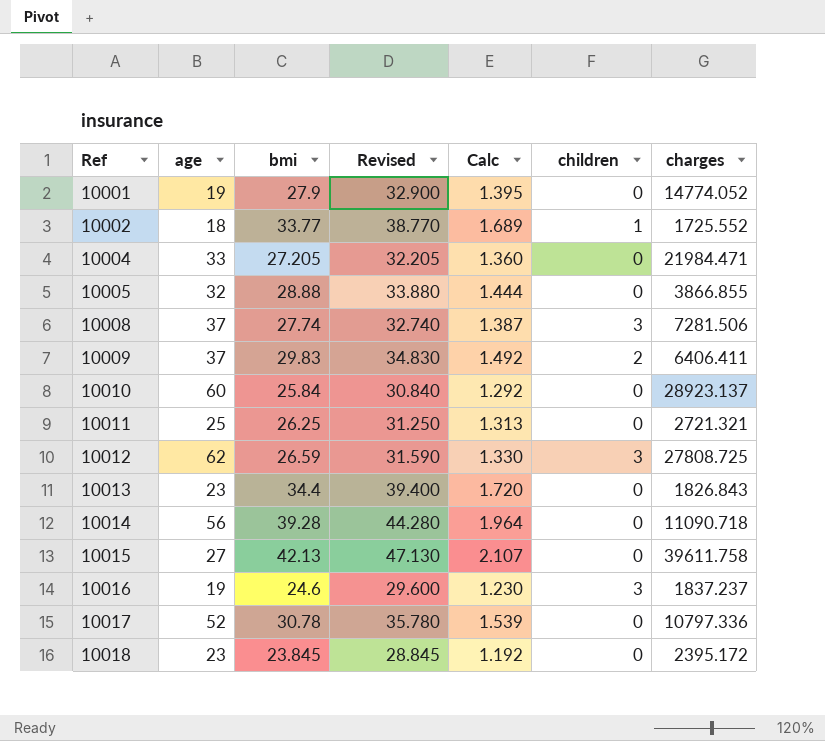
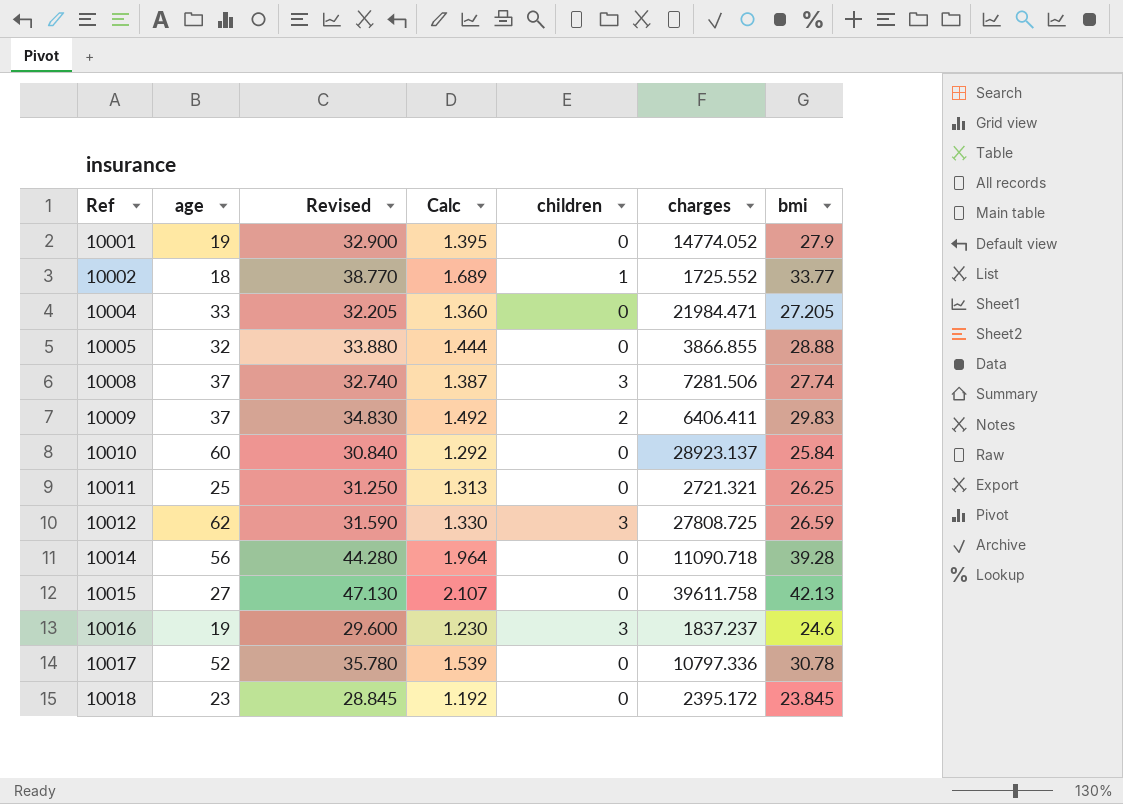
column bmi | position: 3 -> 7
row 10013: 23 | 34.4 | 39.400 | 1.720 | 0 | 1826.843 -> none

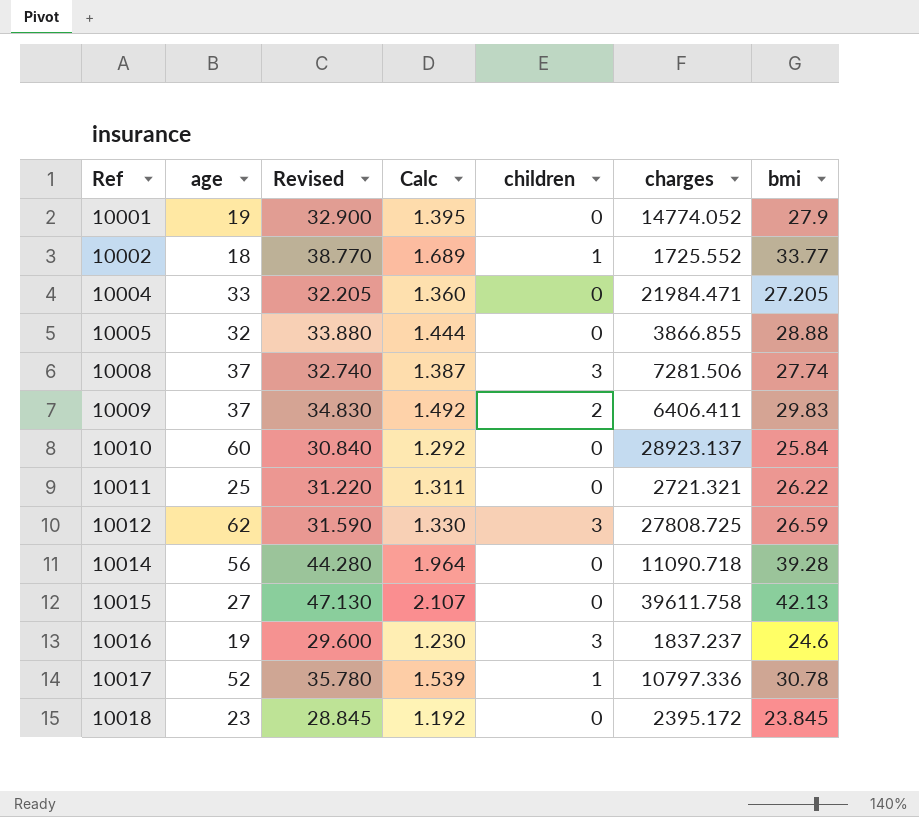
10011 | Revised: 31.250 -> 31.220
10011 | Calc: 1.313 -> 1.311
10011 | bmi: 26.25 -> 26.22
10017 | children: 0 -> 1

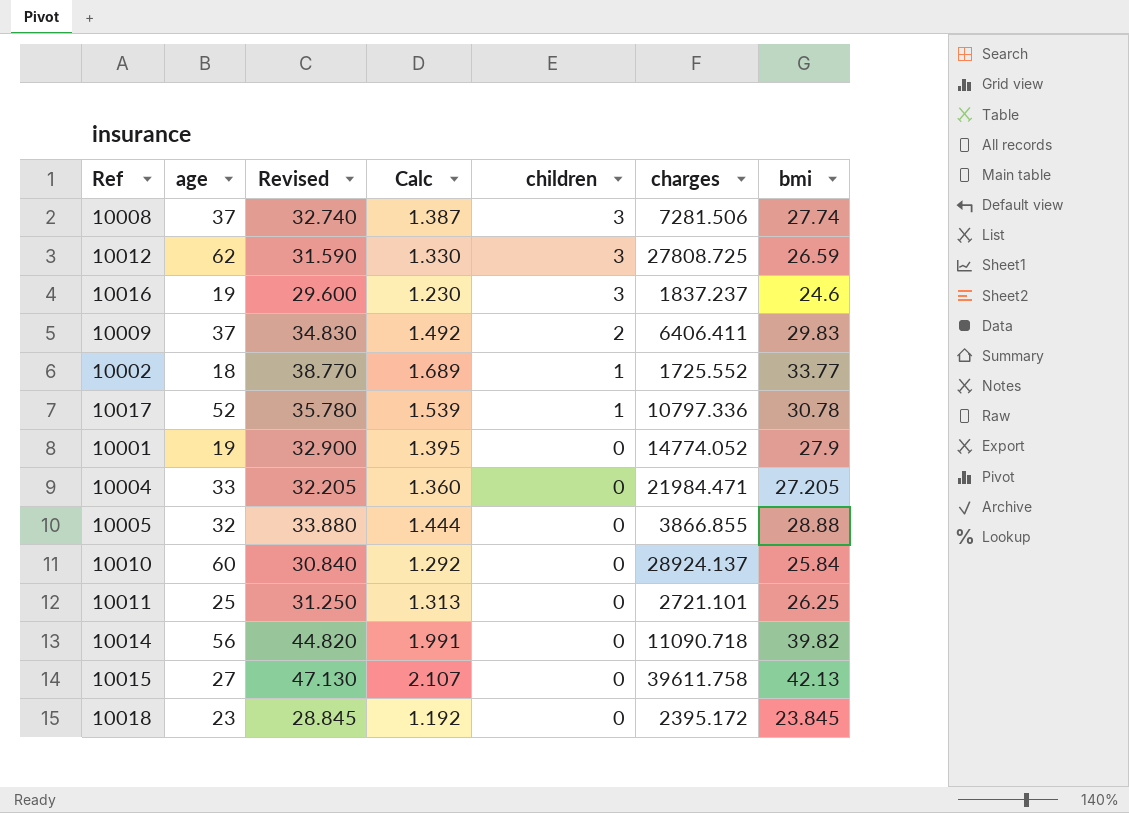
row order: Ref ascending -> children descending
10010 | charges: 28923.137 -> 28924.137
10011 | Revised: 31.220 -> 31.250
10011 | Calc: 1.311 -> 1.313
10011 | charges: 2721.321 -> 2721.101
10011 | bmi: 26.22 -> 26.25
10014 | Revised: 44.280 -> 44.820
10014 | Calc: 1.964 -> 1.991
10014 | bmi: 39.28 -> 39.82

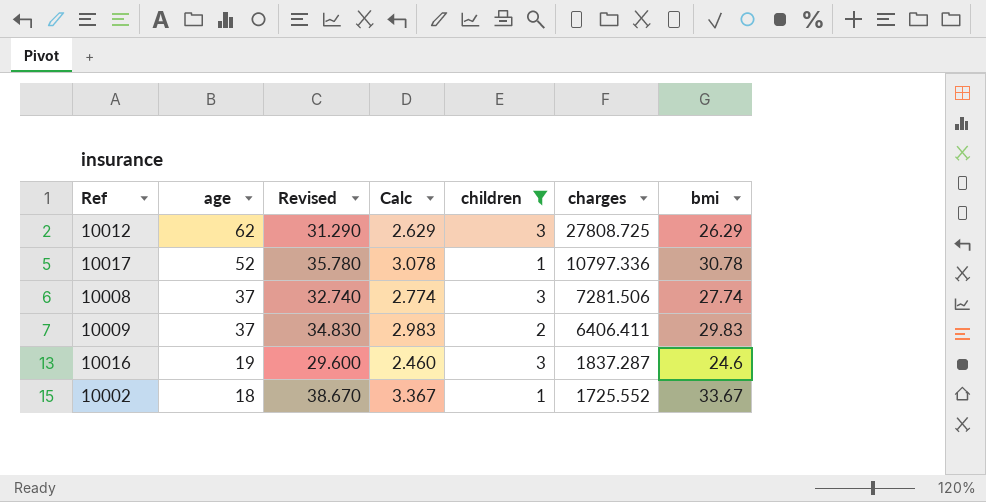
filter: none -> children != 0
row order: children descending -> age descending
column Calc | formula: [bmi] * 0.05 -> [bmi] * 0.1
10012 | Revised: 31.590 -> 31.290
10012 | bmi: 26.59 -> 26.29
10016 | charges: 1837.237 -> 1837.287
10002 | Revised: 38.770 -> 38.670
10002 | bmi: 33.77 -> 33.67

